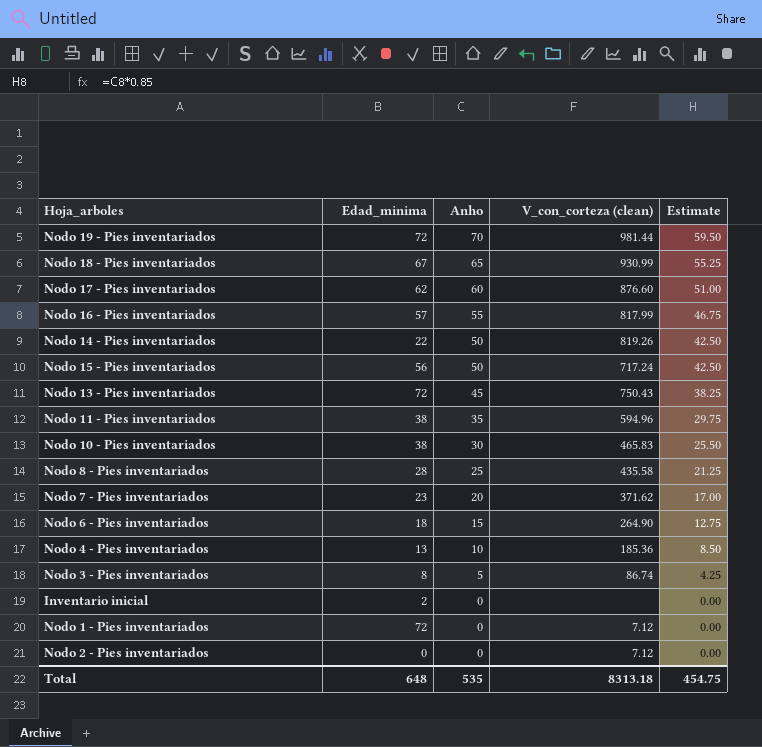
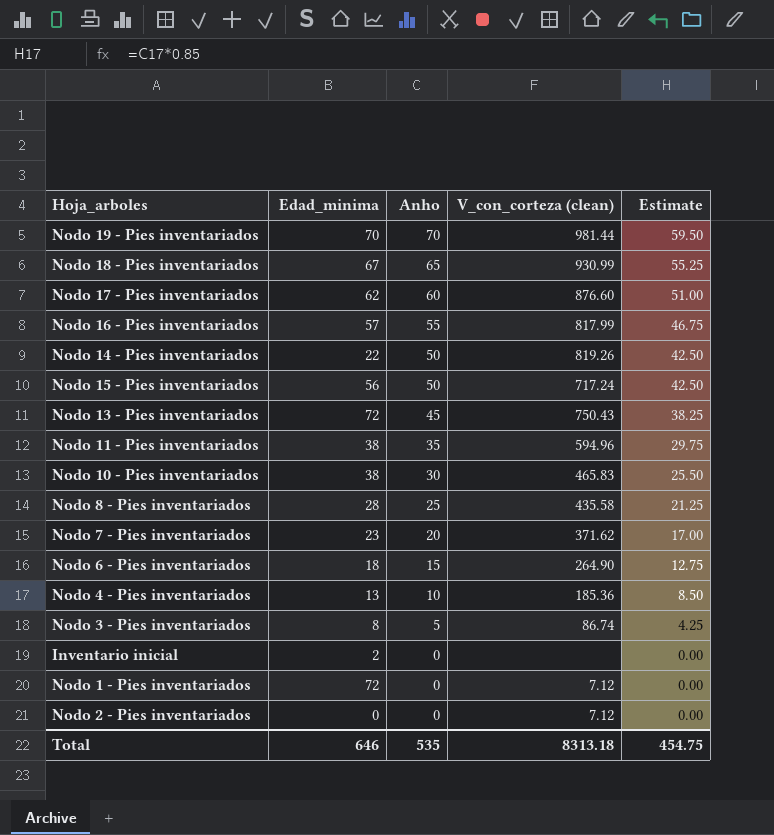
Nodo 19 - Pies inventariados | Edad_minima: 72 -> 70
Total | Edad_minima: 648 -> 646

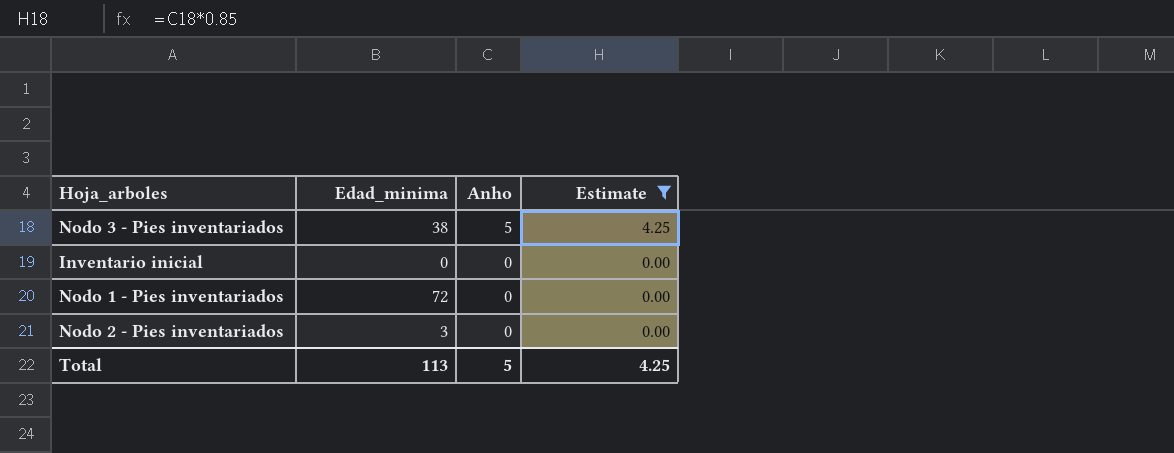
filter: none -> Estimate <= 4.25
column V_con_corteza (clean) | position: 4 -> none
Nodo 3 - Pies inventariados | Edad_minima: 8 -> 38
Inventario inicial | Edad_minima: 2 -> 0
Nodo 2 - Pies inventariados | Edad_minima: 0 -> 3
Total | Edad_minima: 646 -> 113
Total | Anho: 535 -> 5
Total | Estimate: 454.75 -> 4.25

